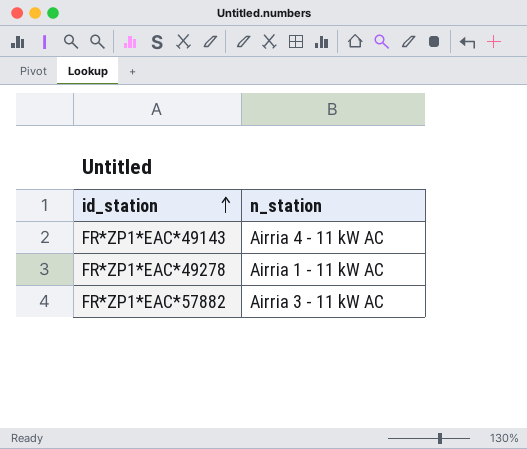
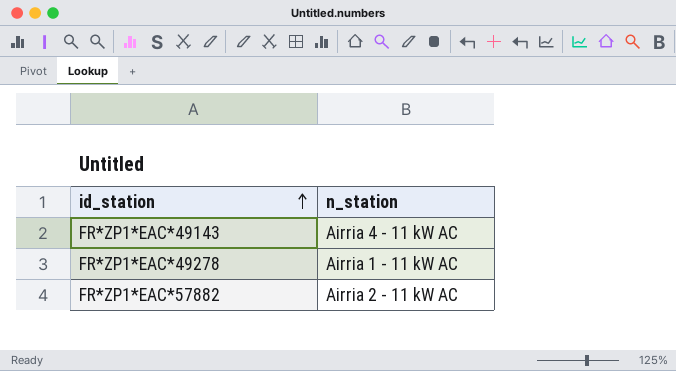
FR*ZP1*EAC*57882 | n_station: Airria 3 - 11 kW AC -> Airria 2 - 11 kW AC

